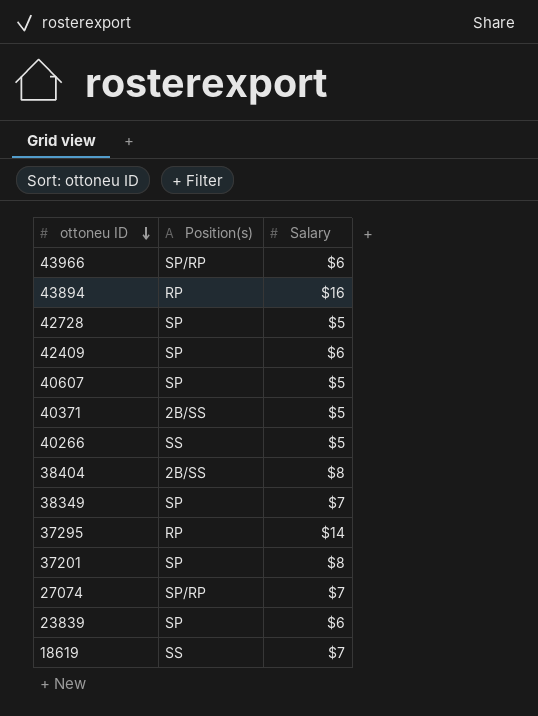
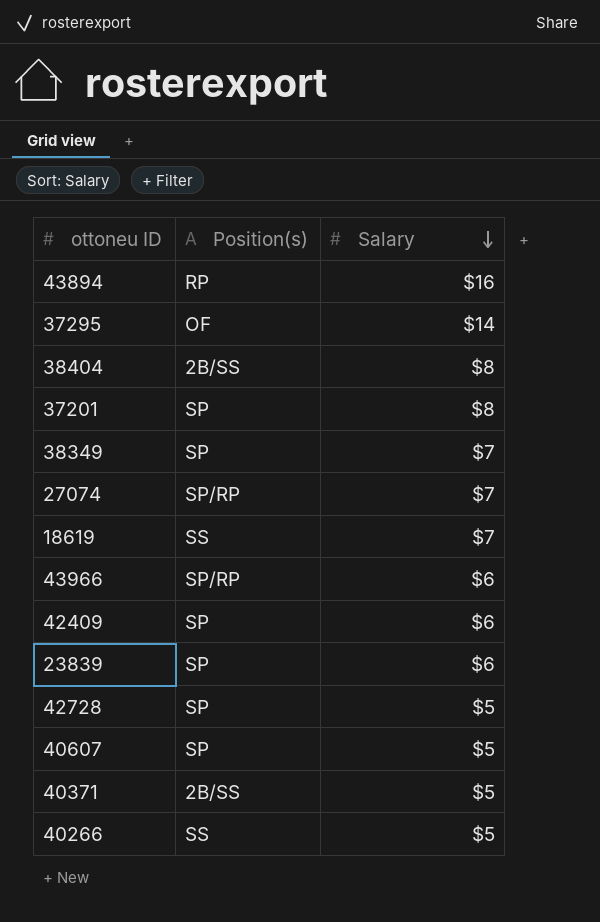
row order: ottoneu ID descending -> Salary descending
37295 | Position(s): RP -> OF

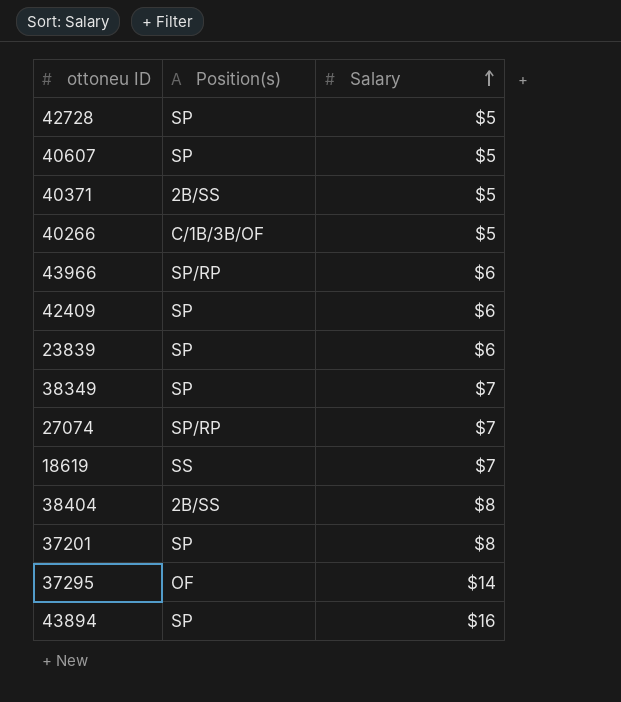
row order: Salary descending -> Salary ascending
40266 | Position(s): SS -> C/1B/3B/OF
43894 | Position(s): RP -> SP

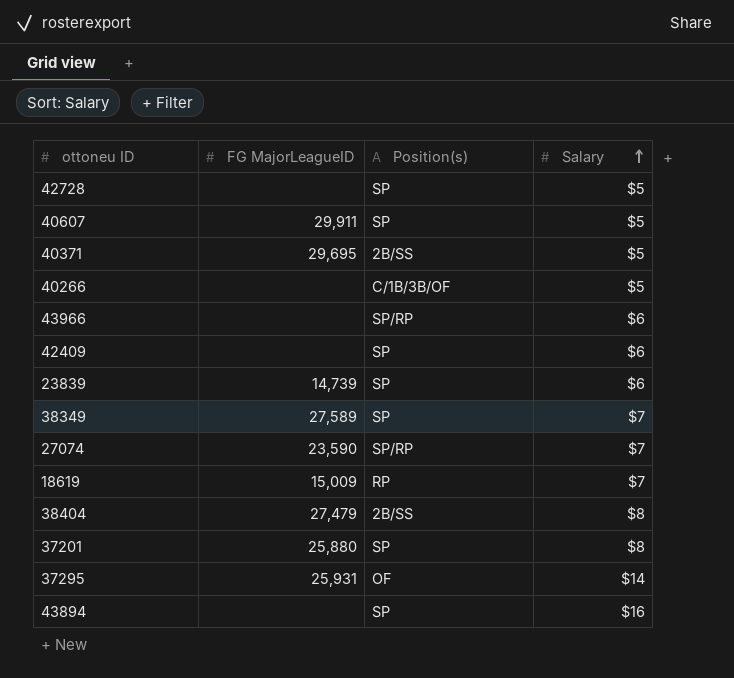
column FG MajorLeagueID | position: none -> 2
18619 | Position(s): SS -> RP

